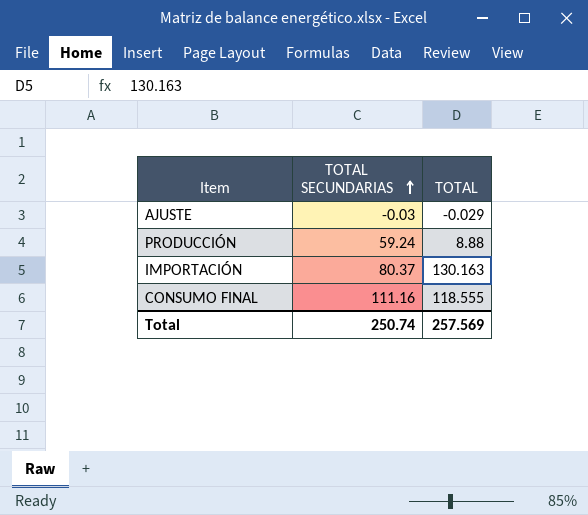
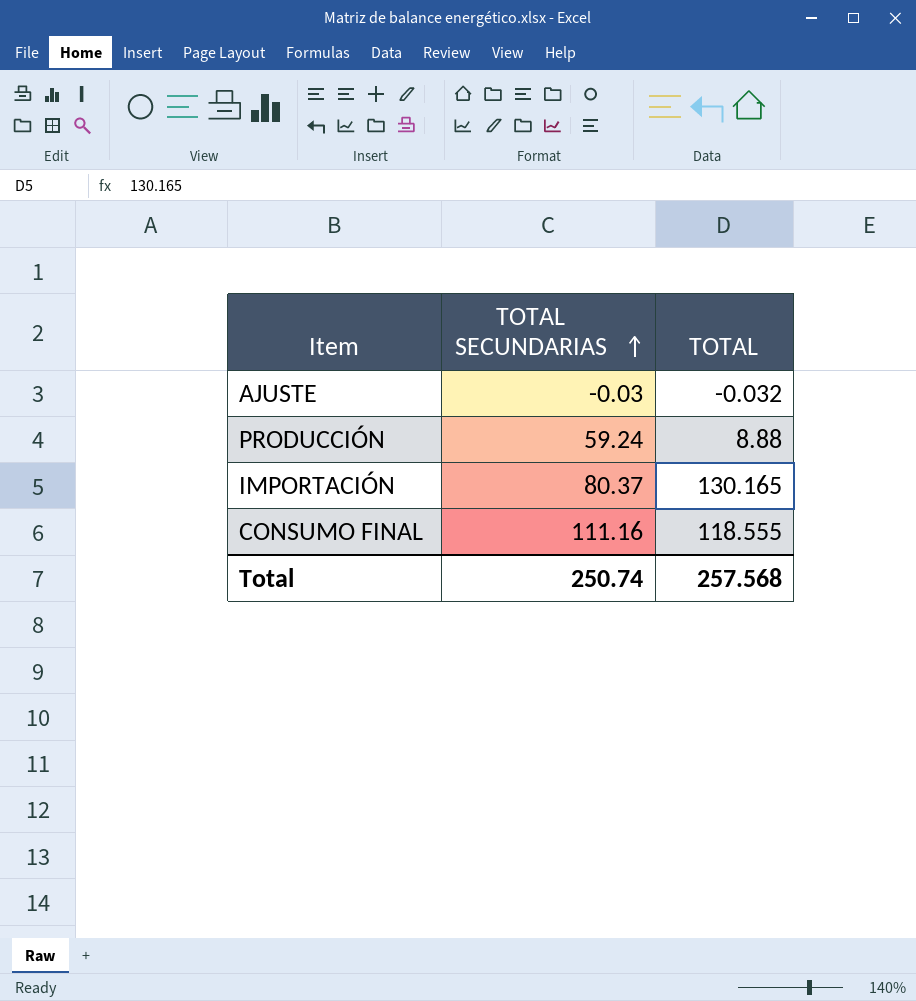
AJUSTE | TOTAL: -0.029 -> -0.032
IMPORTACIÓN | TOTAL: 130.163 -> 130.165
Total | TOTAL: 257.569 -> 257.568

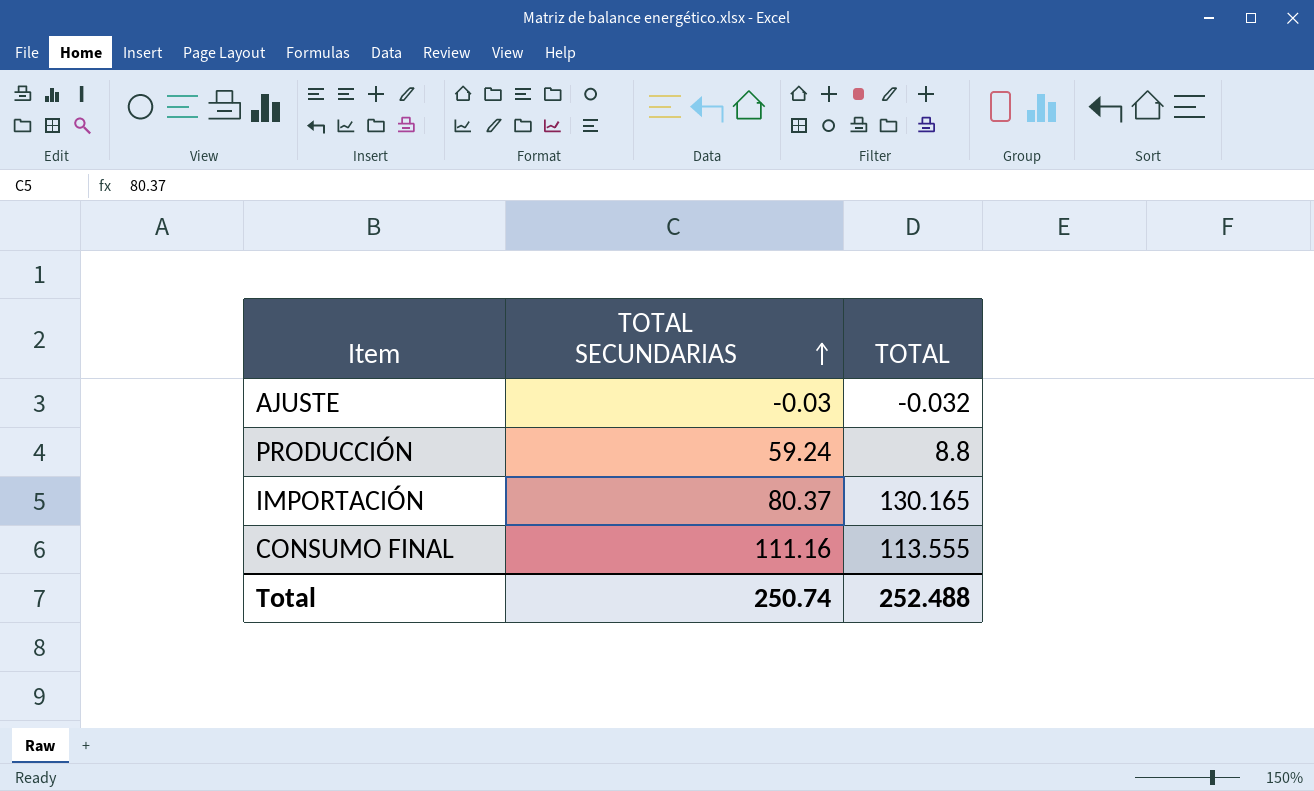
PRODUCCIÓN | TOTAL: 8.88 -> 8.8
CONSUMO FINAL | TOTAL: 118.555 -> 113.555
Total | TOTAL: 257.568 -> 252.488

